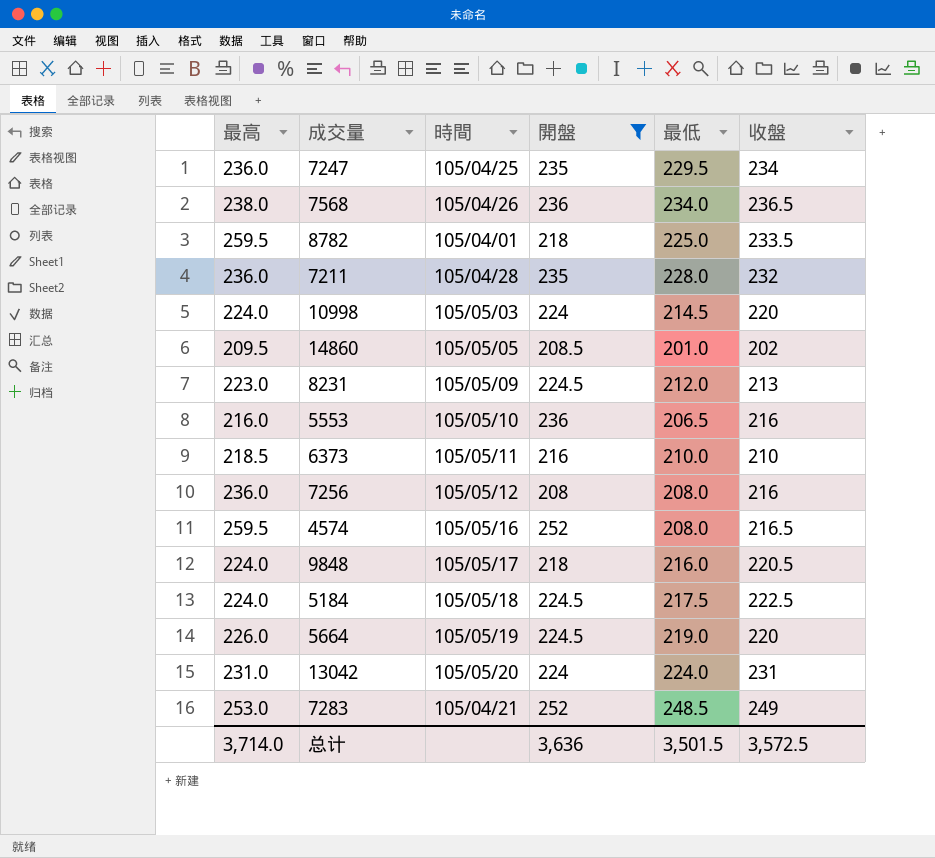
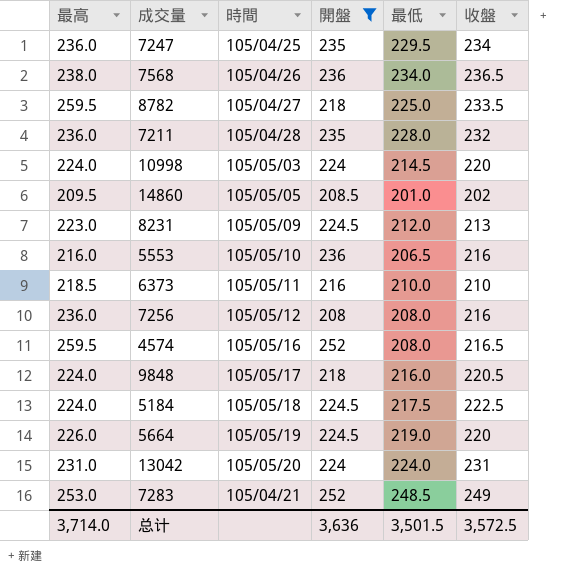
8782 | 時間: 105/04/01 -> 105/04/27

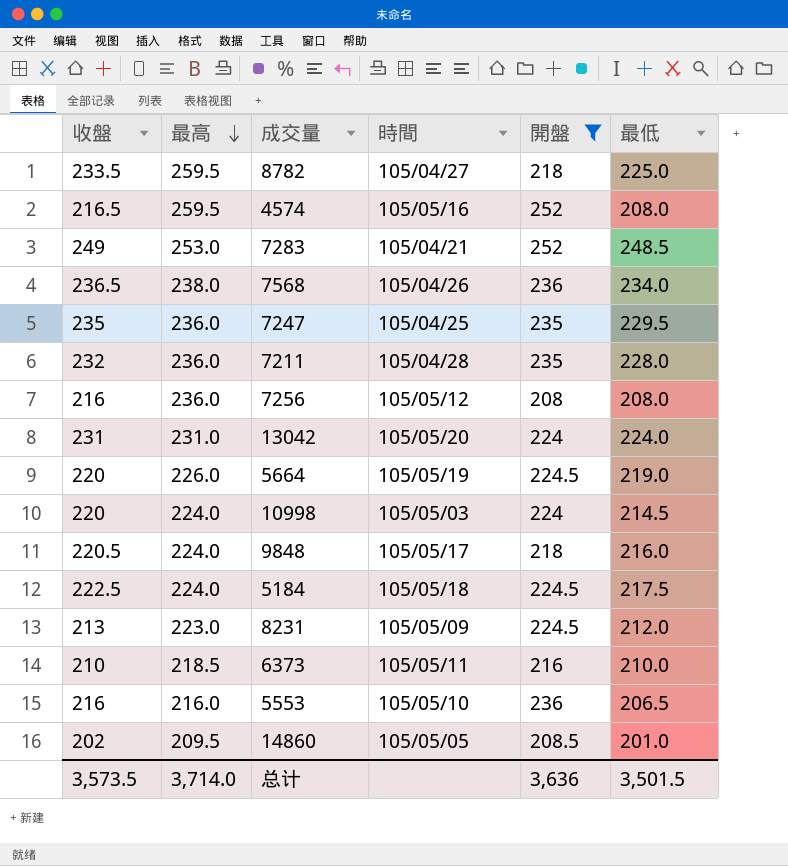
row order: none -> 最高 descending
column 收盤 | position: 6 -> 1
7247 | 收盤: 234 -> 235
总计 | 收盤: 3,572.5 -> 3,573.5

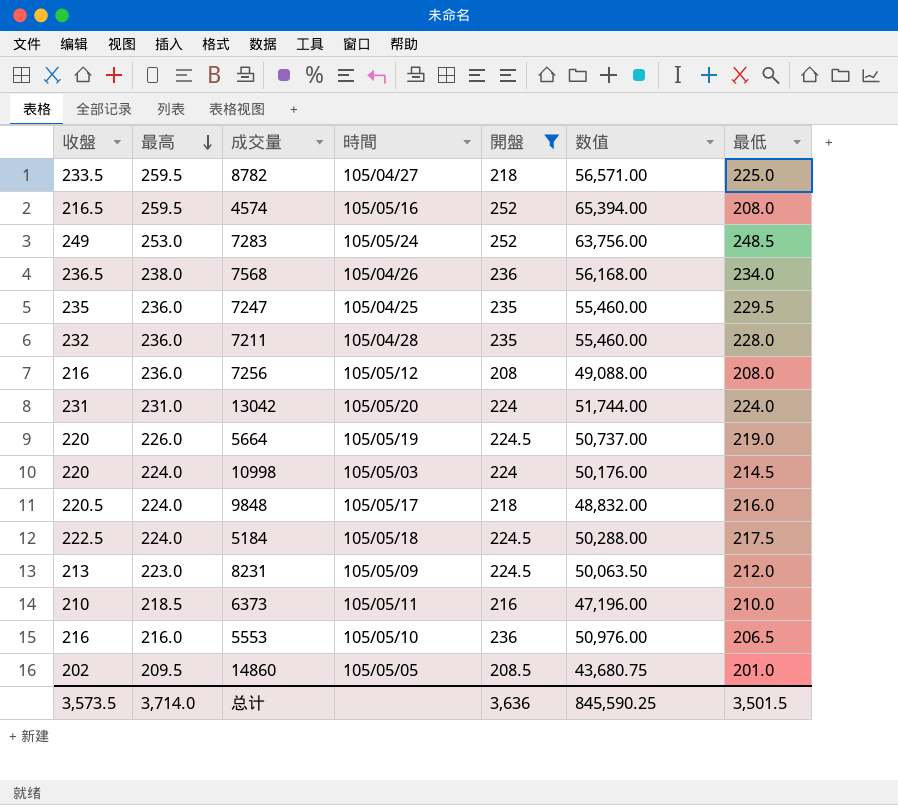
column 数值 | formula: none -> [最高] * [開盤]
7283 | 時間: 105/04/21 -> 105/05/24

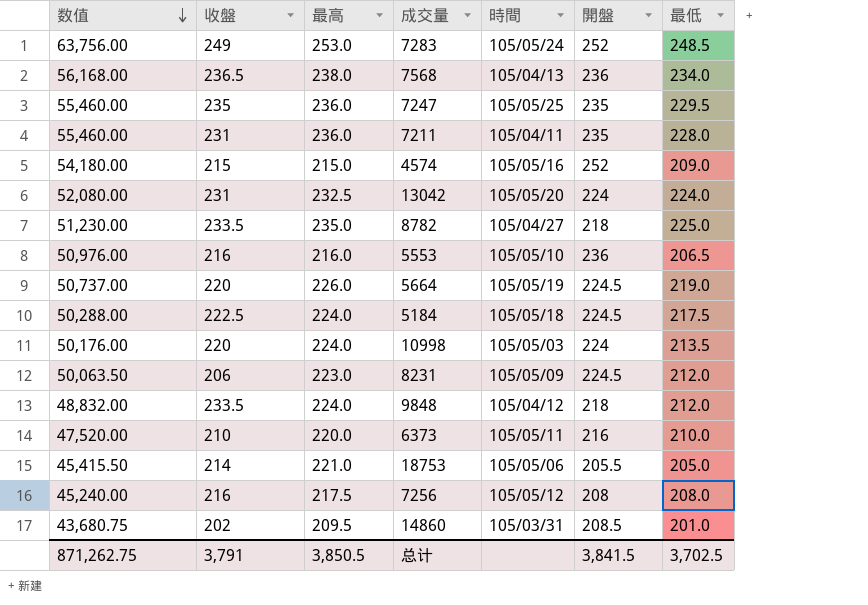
filter: 開盤 != 205.5 -> none
row order: 最高 descending -> 数值 descending
column 数值 | position: 6 -> 1
7568 | 時間: 105/04/26 -> 105/04/13
7247 | 時間: 105/04/25 -> 105/05/25
7211 | 收盤: 232 -> 231
7211 | 時間: 105/04/28 -> 105/04/11
4574 | 数值: 65,394.00 -> 54,180.00
4574 | 收盤: 216.5 -> 215
4574 | 最高: 259.5 -> 215.0
4574 | 最低: 208.0 -> 209.0
13042 | 数值: 51,744.00 -> 52,080.00
13042 | 最高: 231.0 -> 232.5
8782 | 数值: 56,571.00 -> 51,230.00
8782 | 最高: 259.5 -> 235.0
10998 | 最低: 214.5 -> 213.5
8231 | 收盤: 213 -> 206
9848 | 收盤: 220.5 -> 233.5
9848 | 時間: 105/05/17 -> 105/04/12
9848 | 最低: 216.0 -> 212.0
6373 | 数值: 47,196.00 -> 47,520.00
6373 | 最高: 218.5 -> 220.0
7256 | 数值: 49,088.00 -> 45,240.00
7256 | 最高: 236.0 -> 217.5
14860 | 時間: 105/05/05 -> 105/03/31
总计 | 数值: 845,590.25 -> 871,262.75
总计 | 收盤: 3,573.5 -> 3,791
总计 | 最高: 3,714.0 -> 3,850.5
总计 | 開盤: 3,636 -> 3,841.5
总计 | 最低: 3,501.5 -> 3,702.5

